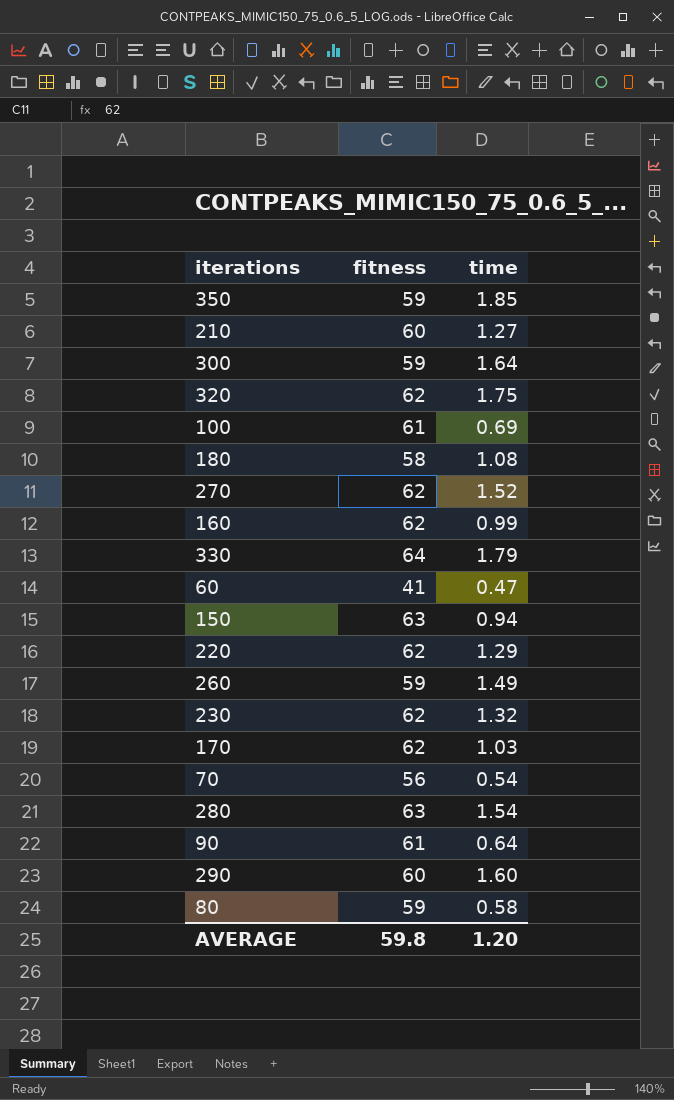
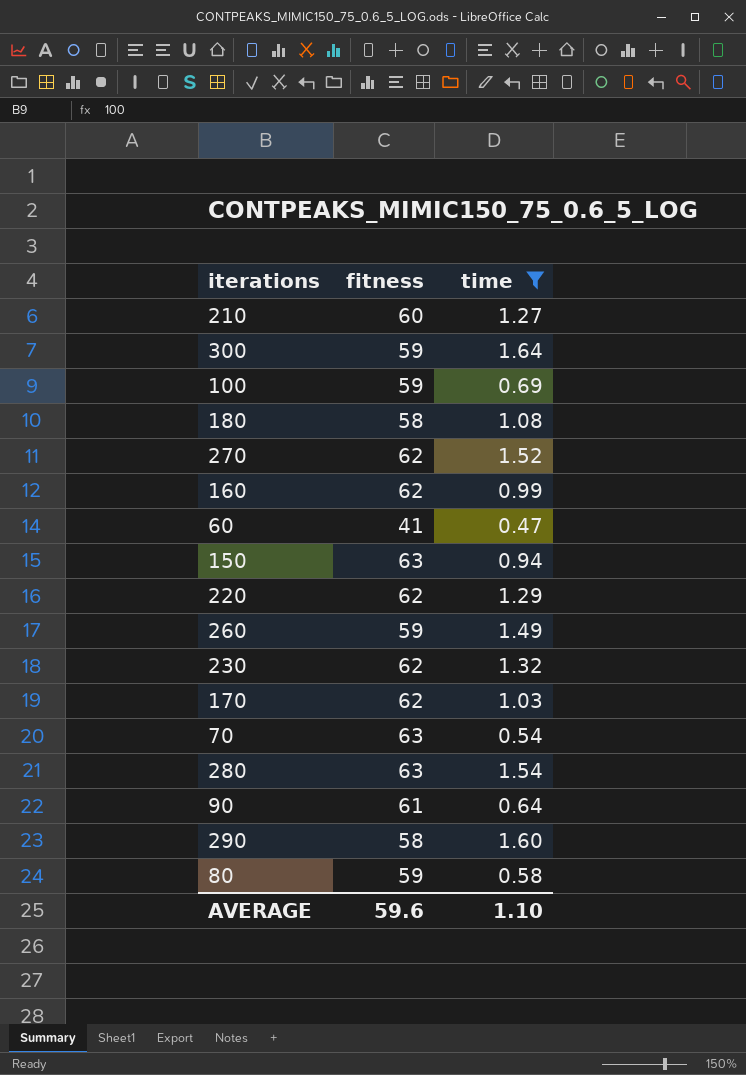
filter: none -> time <= 1.64
100 | fitness: 61 -> 59
70 | fitness: 56 -> 63
290 | fitness: 60 -> 58
AVERAGE | fitness: 59.8 -> 59.6
AVERAGE | time: 1.20 -> 1.10

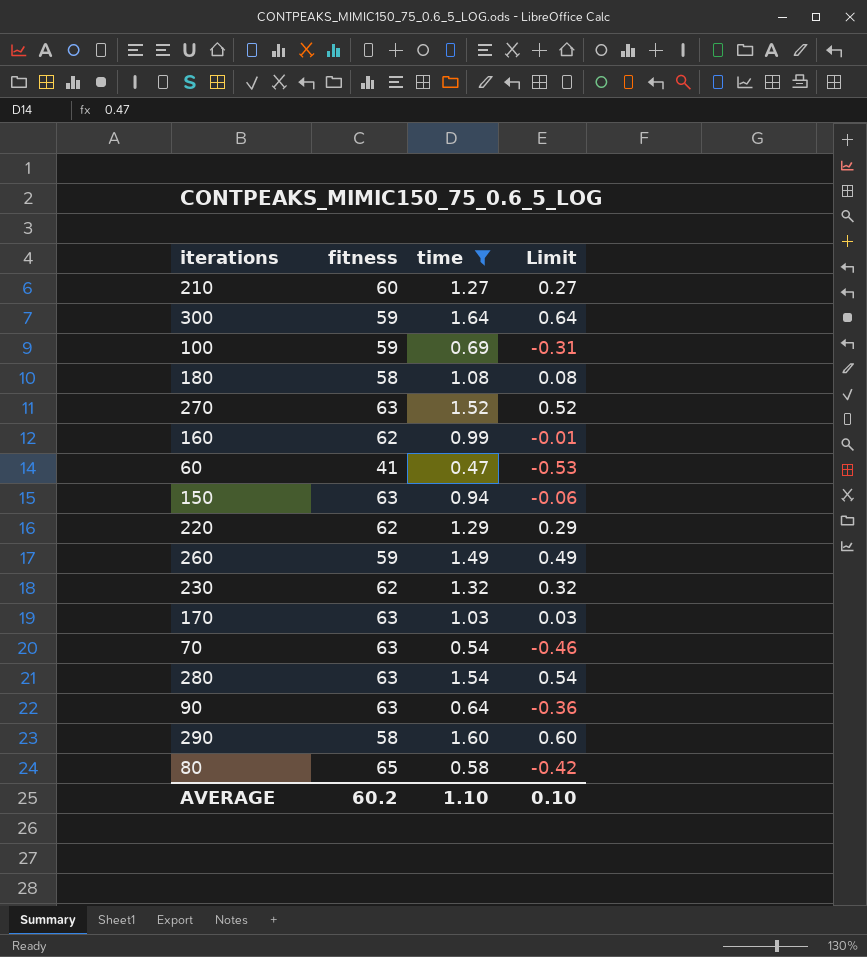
column Limit | formula: none -> [time] - 1
270 | fitness: 62 -> 63
170 | fitness: 62 -> 63
90 | fitness: 61 -> 63
80 | fitness: 59 -> 65
AVERAGE | fitness: 59.6 -> 60.2

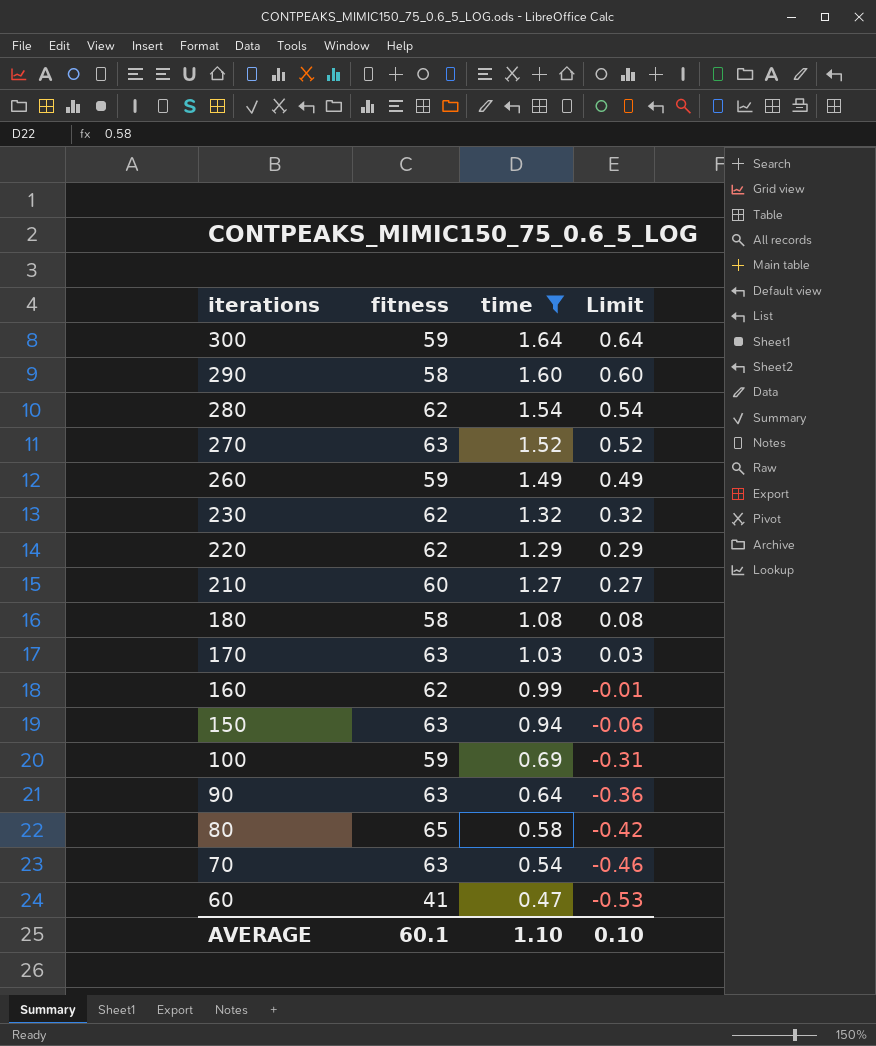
row order: none -> iterations descending
280 | fitness: 63 -> 62
AVERAGE | fitness: 60.2 -> 60.1

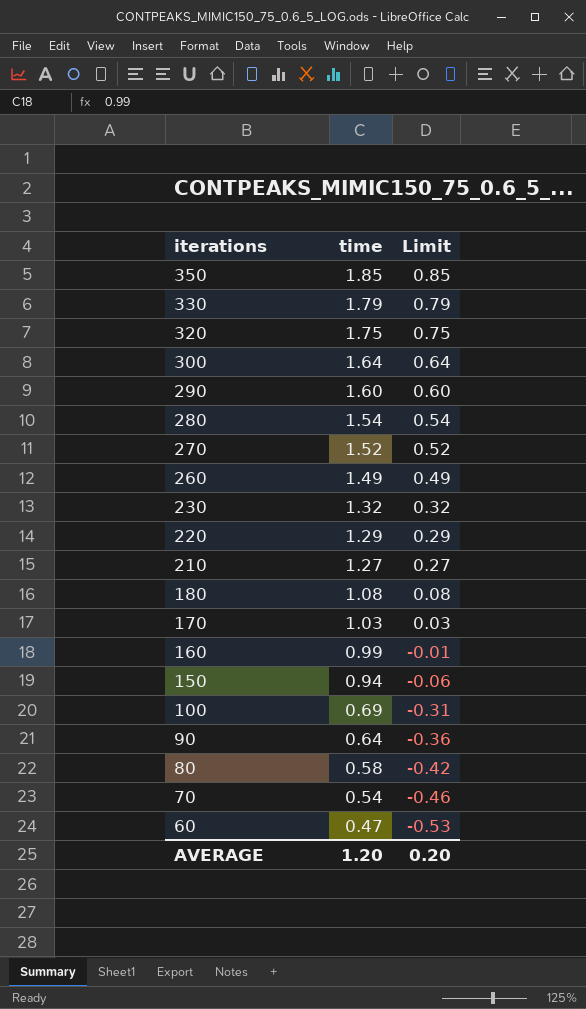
filter: time <= 1.64 -> none
column fitness | position: 2 -> none
AVERAGE | time: 1.10 -> 1.20
AVERAGE | Limit: 0.10 -> 0.20

